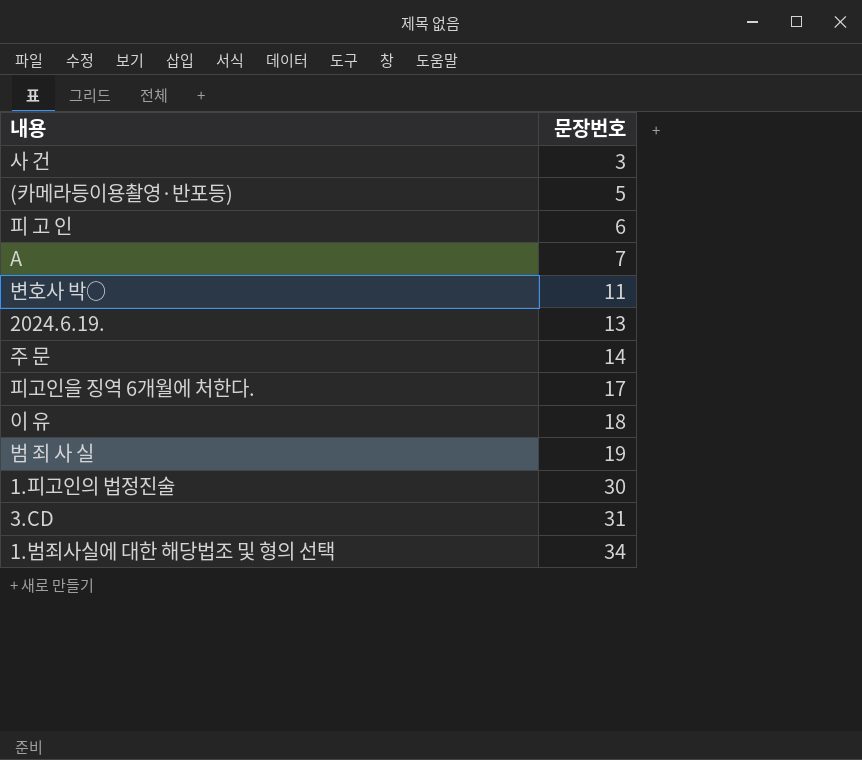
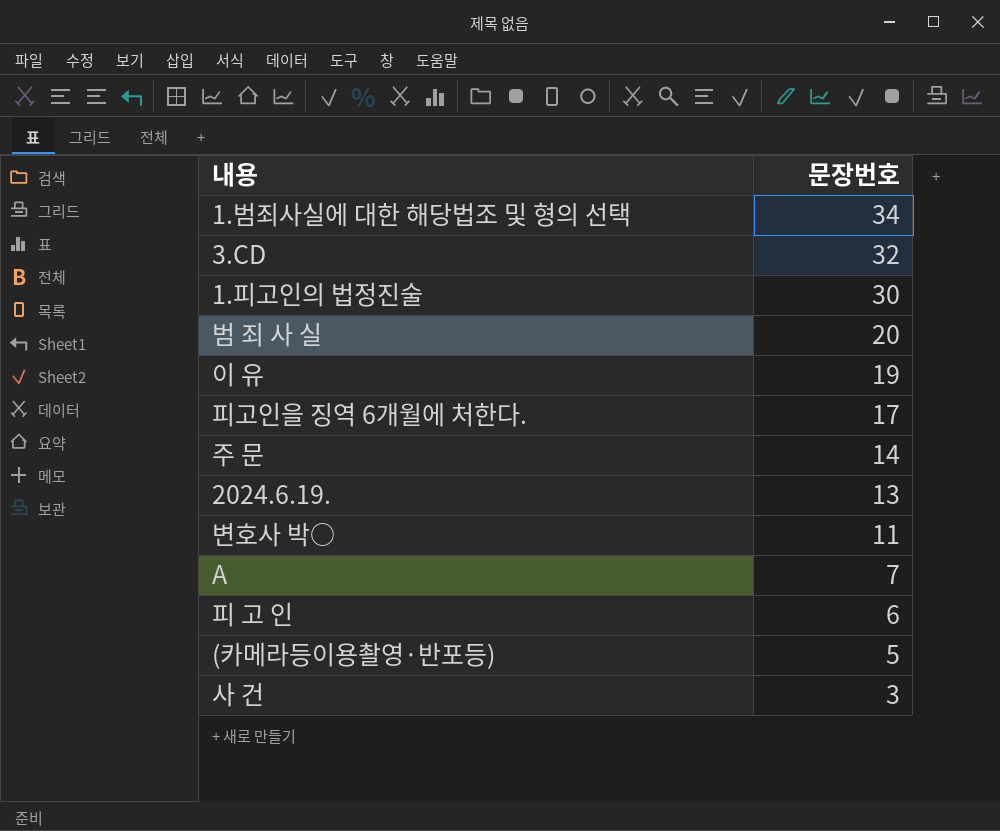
row order: 문장번호 ascending -> 문장번호 descending
3.CD | 문장번호: 31 -> 32
범 죄 사 실 | 문장번호: 19 -> 20
이 유 | 문장번호: 18 -> 19

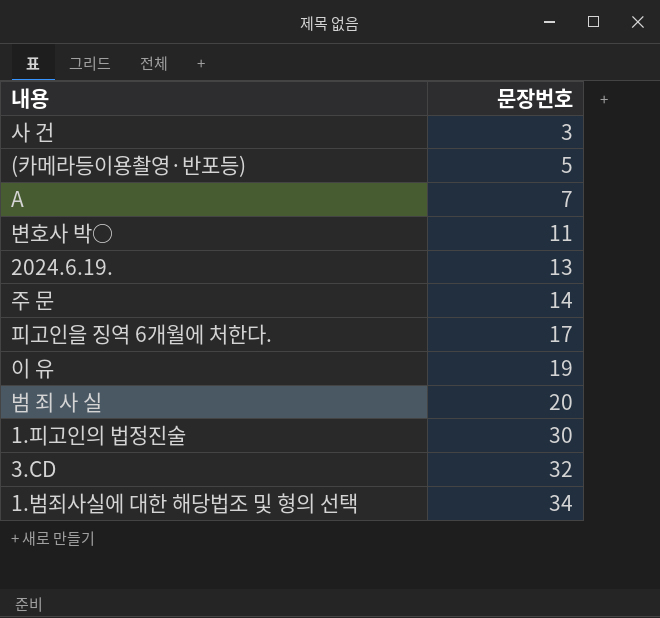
row order: 문장번호 descending -> 문장번호 ascending
row 피 고 인: 6 -> none

